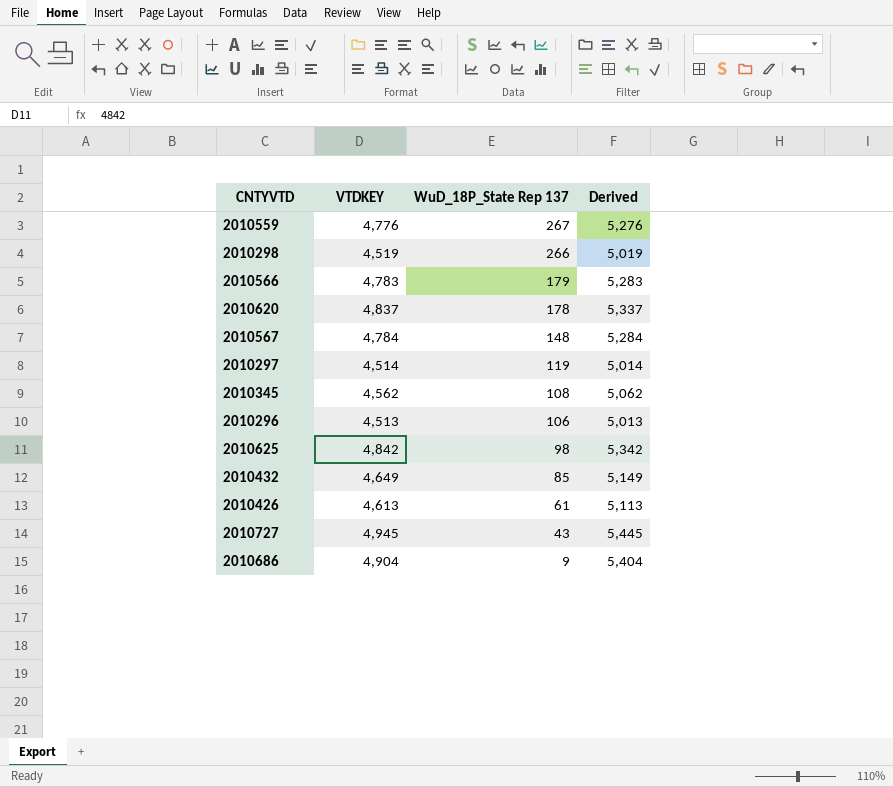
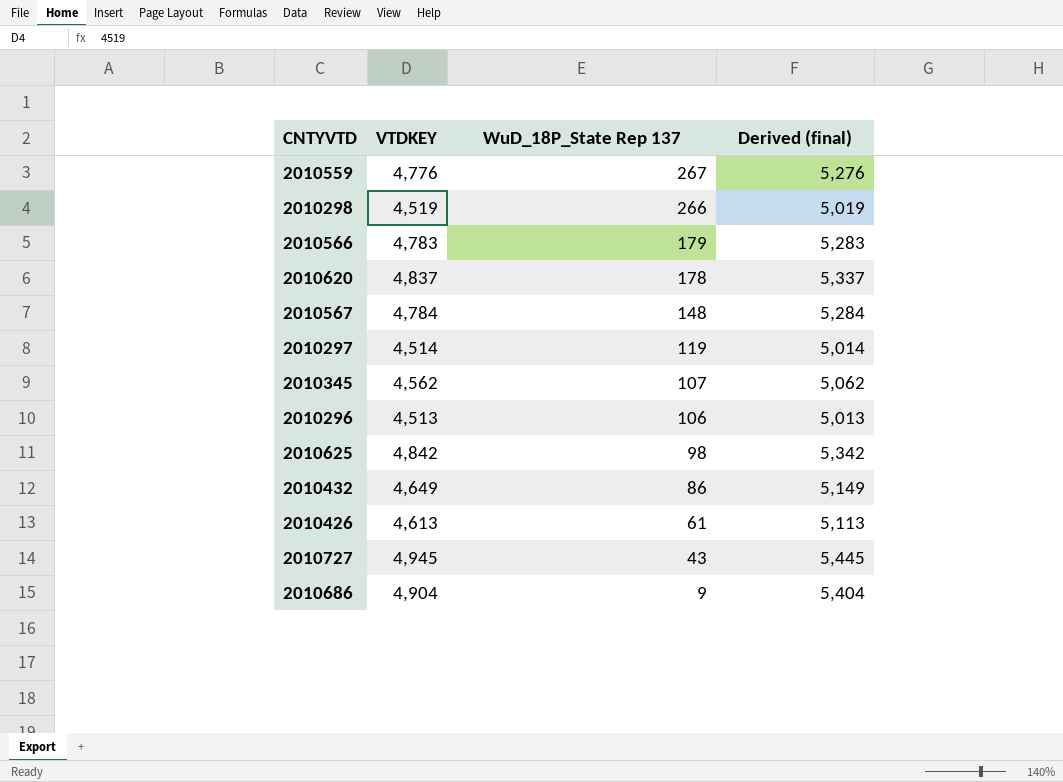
column name: Derived -> Derived (final)
2010345 | WuD_18P_State Rep 137: 108 -> 107
2010432 | WuD_18P_State Rep 137: 85 -> 86

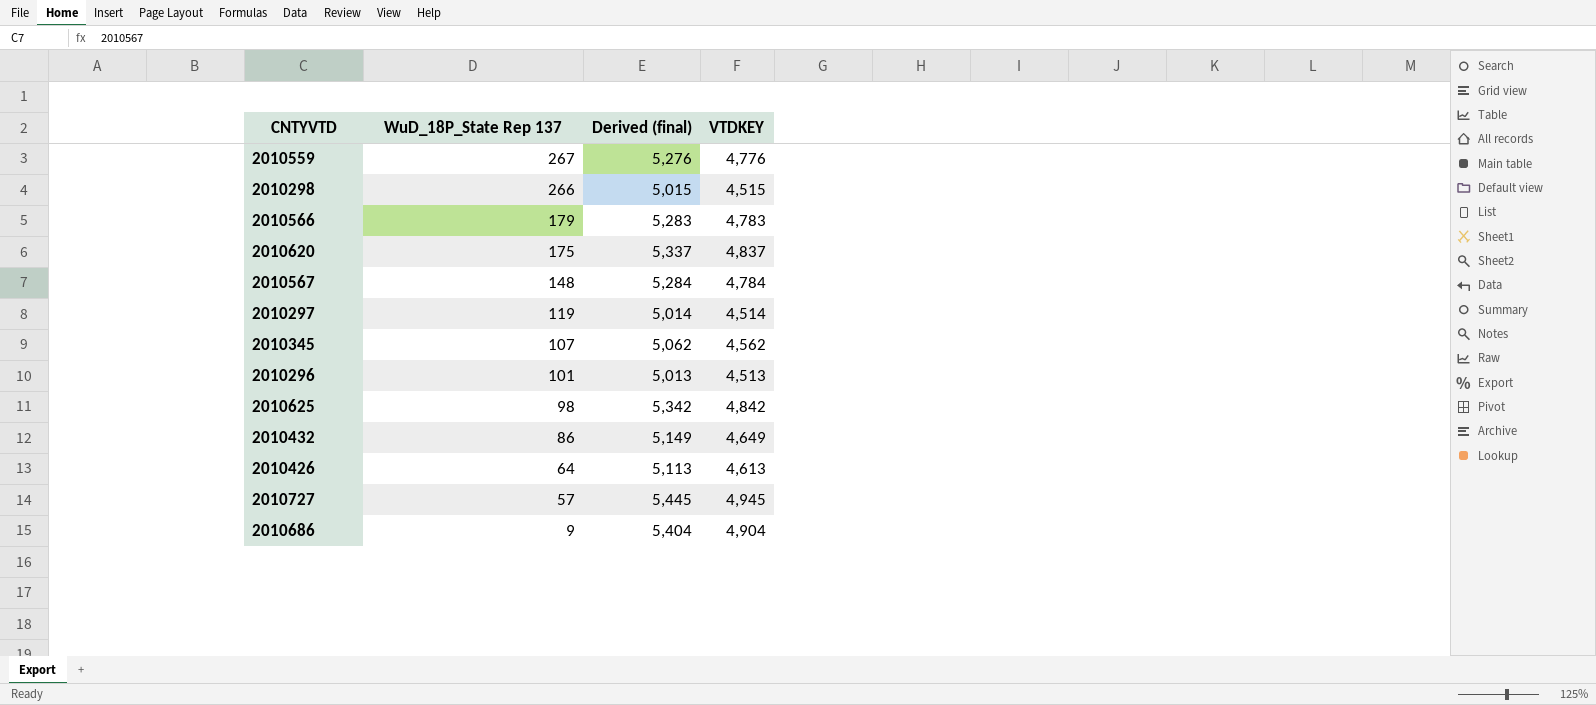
column VTDKEY | position: 2 -> 4
2010298 | Derived (final): 5,019 -> 5,015
2010298 | VTDKEY: 4,519 -> 4,515
2010620 | WuD_18P_State Rep 137: 178 -> 175
2010296 | WuD_18P_State Rep 137: 106 -> 101
2010426 | WuD_18P_State Rep 137: 61 -> 64
2010727 | WuD_18P_State Rep 137: 43 -> 57

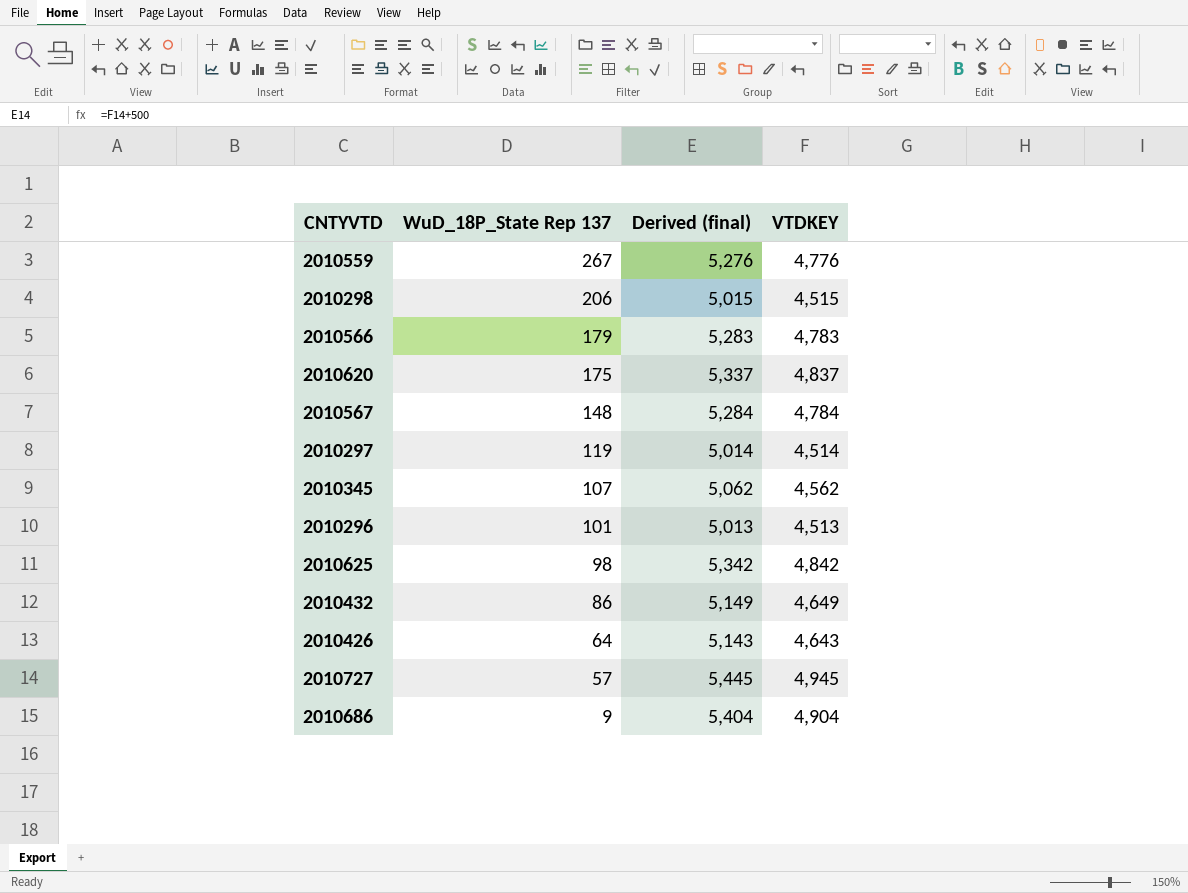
2010298 | WuD_18P_State Rep 137: 266 -> 206
2010426 | Derived (final): 5,113 -> 5,143
2010426 | VTDKEY: 4,613 -> 4,643

